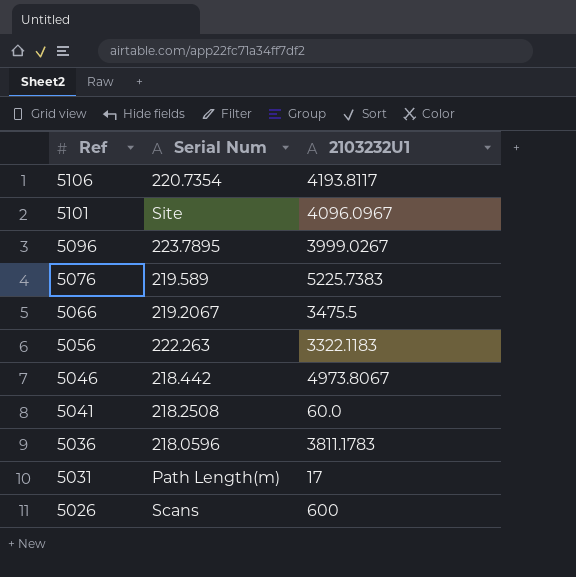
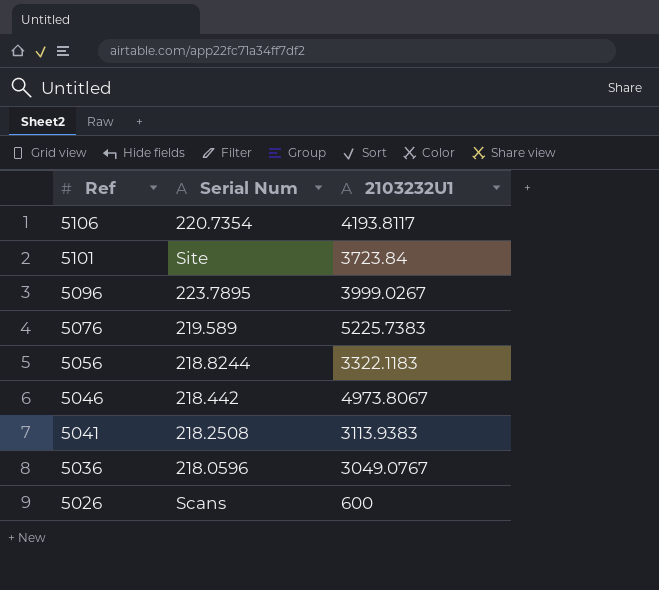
row 5066: 219.2067 | 3475.5 -> none
row 5031: Path Length(m) | 17 -> none
5101 | 2103232U1: 4096.0967 -> 3723.84
5056 | Serial Num: 222.263 -> 218.8244
5041 | 2103232U1: 60.0 -> 3113.9383
5036 | 2103232U1: 3811.1783 -> 3049.0767

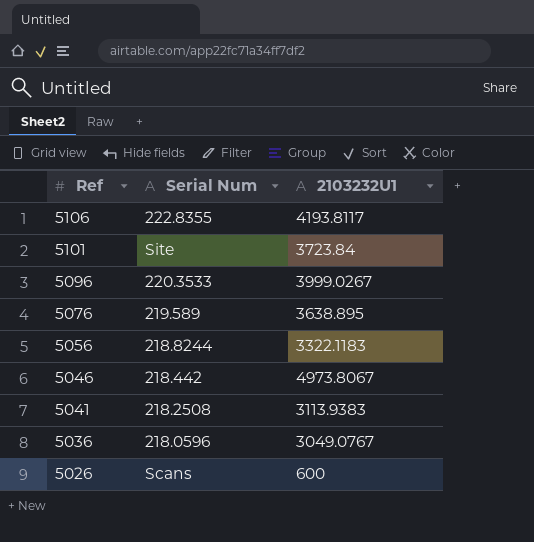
5106 | Serial Num: 220.7354 -> 222.8355
5096 | Serial Num: 223.7895 -> 220.3533
5076 | 2103232U1: 5225.7383 -> 3638.895

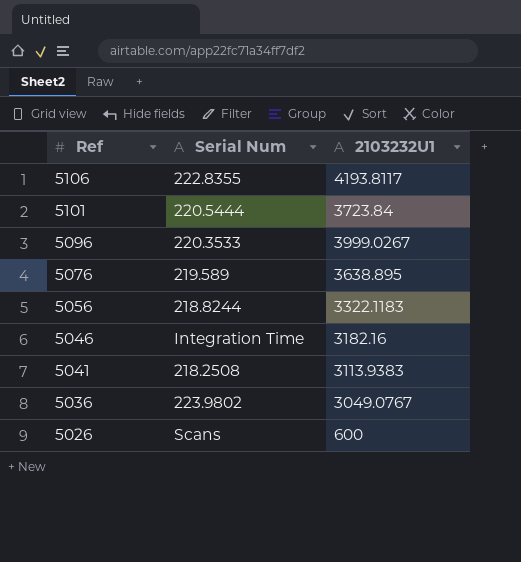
5101 | Serial Num: Site -> 220.5444
5046 | Serial Num: 218.442 -> Integration Time
5046 | 2103232U1: 4973.8067 -> 3182.16
5036 | Serial Num: 218.0596 -> 223.9802

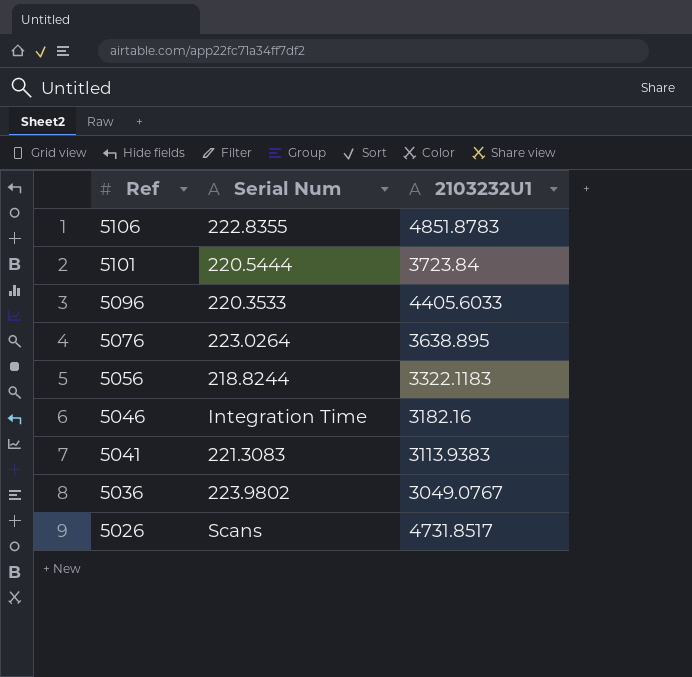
5106 | 2103232U1: 4193.8117 -> 4851.8783
5096 | 2103232U1: 3999.0267 -> 4405.6033
5076 | Serial Num: 219.589 -> 223.0264
5041 | Serial Num: 218.2508 -> 221.3083
5026 | 2103232U1: 600 -> 4731.8517

